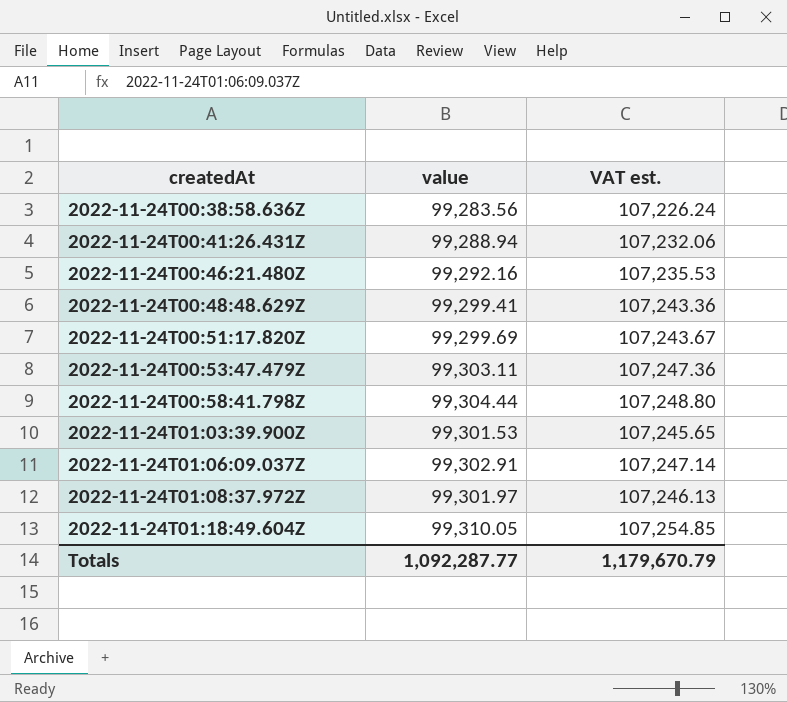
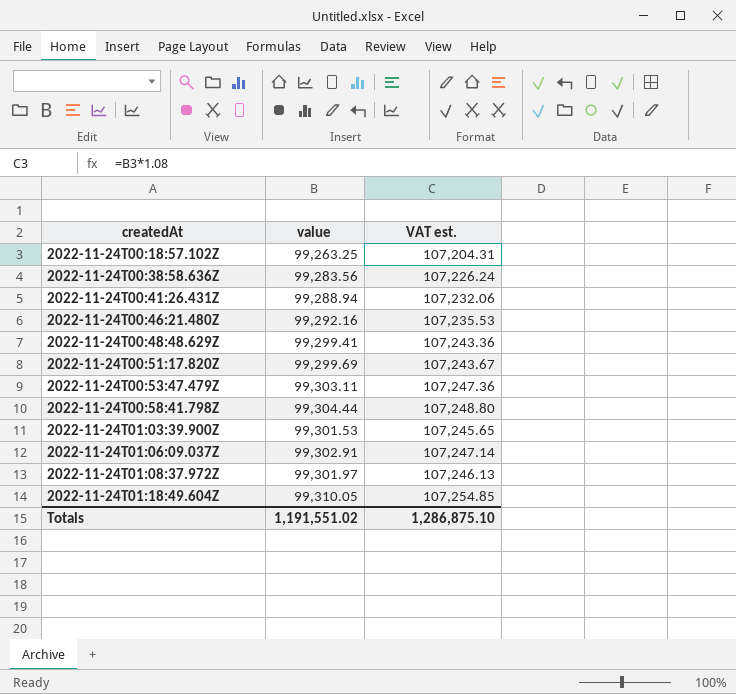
row 2022-11-24T00:18:57.102Z: none -> 99,263.25 | 107,204.31
Totals | value: 1,092,287.77 -> 1,191,551.02
Totals | VAT est.: 1,179,670.79 -> 1,286,875.10

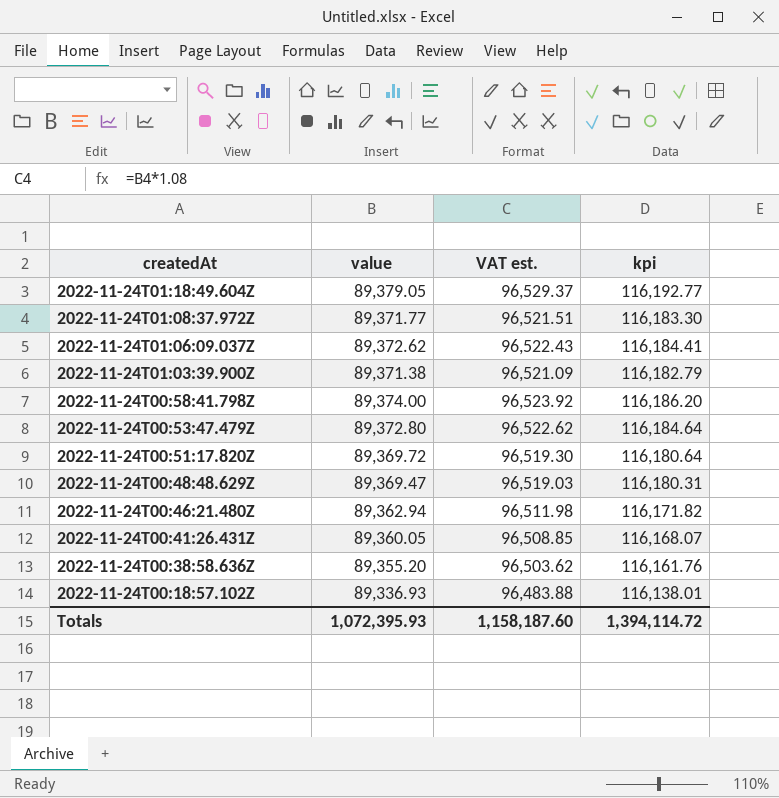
row order: createdAt ascending -> createdAt descending
column kpi | formula: none -> [value] * 1.3
2022-11-24T01:18:49.604Z | value: 99,310.05 -> 89,379.05
2022-11-24T01:18:49.604Z | VAT est.: 107,254.85 -> 96,529.37
2022-11-24T01:08:37.972Z | value: 99,301.97 -> 89,371.77
2022-11-24T01:08:37.972Z | VAT est.: 107,246.13 -> 96,521.51
2022-11-24T01:06:09.037Z | value: 99,302.91 -> 89,372.62
2022-11-24T01:06:09.037Z | VAT est.: 107,247.14 -> 96,522.43
2022-11-24T01:03:39.900Z | value: 99,301.53 -> 89,371.38
2022-11-24T01:03:39.900Z | VAT est.: 107,245.65 -> 96,521.09
2022-11-24T00:58:41.798Z | value: 99,304.44 -> 89,374.00
2022-11-24T00:58:41.798Z | VAT est.: 107,248.80 -> 96,523.92
2022-11-24T00:53:47.479Z | value: 99,303.11 -> 89,372.80
2022-11-24T00:53:47.479Z | VAT est.: 107,247.36 -> 96,522.62
2022-11-24T00:51:17.820Z | value: 99,299.69 -> 89,369.72
2022-11-24T00:51:17.820Z | VAT est.: 107,243.67 -> 96,519.30
2022-11-24T00:48:48.629Z | value: 99,299.41 -> 89,369.47
2022-11-24T00:48:48.629Z | VAT est.: 107,243.36 -> 96,519.03
2022-11-24T00:46:21.480Z | value: 99,292.16 -> 89,362.94
2022-11-24T00:46:21.480Z | VAT est.: 107,235.53 -> 96,511.98
2022-11-24T00:41:26.431Z | value: 99,288.94 -> 89,360.05
2022-11-24T00:41:26.431Z | VAT est.: 107,232.06 -> 96,508.85
2022-11-24T00:38:58.636Z | value: 99,283.56 -> 89,355.20
2022-11-24T00:38:58.636Z | VAT est.: 107,226.24 -> 96,503.62
2022-11-24T00:18:57.102Z | value: 99,263.25 -> 89,336.93
2022-11-24T00:18:57.102Z | VAT est.: 107,204.31 -> 96,483.88
Totals | value: 1,191,551.02 -> 1,072,395.93
Totals | VAT est.: 1,286,875.10 -> 1,158,187.60

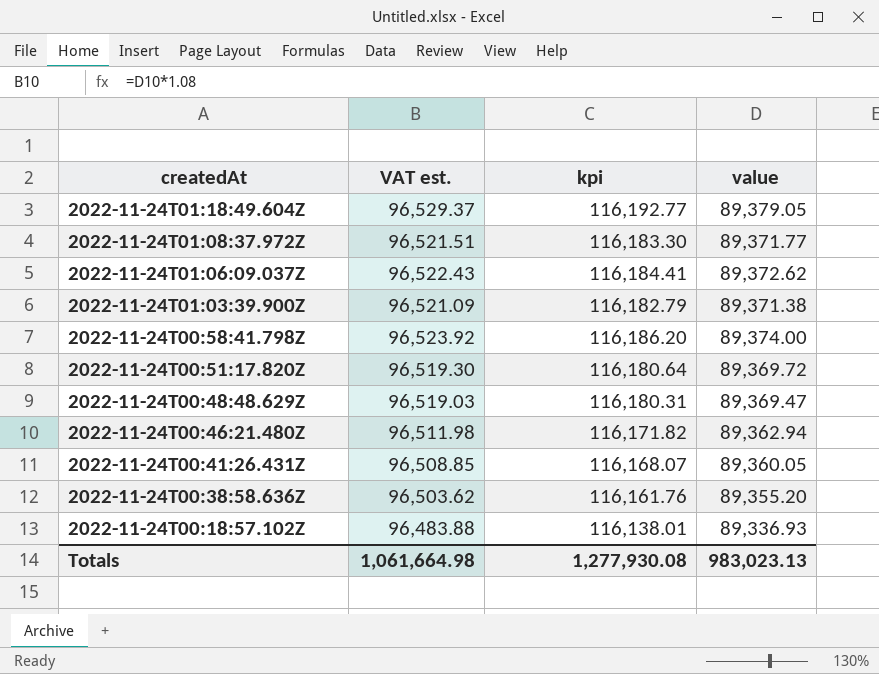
column value | position: 2 -> 4
row 2022-11-24T00:53:47.479Z: 89,372.80 | 96,522.62 | 116,184.64 -> none
Totals | VAT est.: 1,158,187.60 -> 1,061,664.98
Totals | kpi: 1,394,114.72 -> 1,277,930.08
Totals | value: 1,072,395.93 -> 983,023.13

